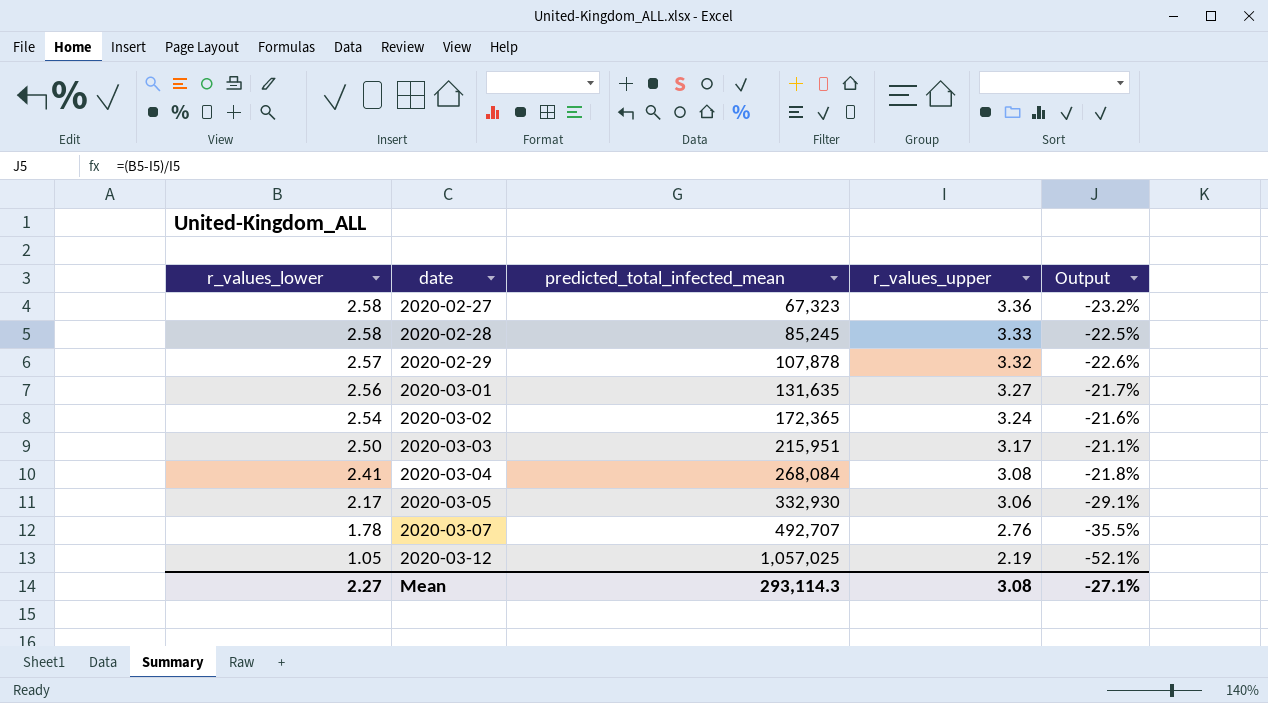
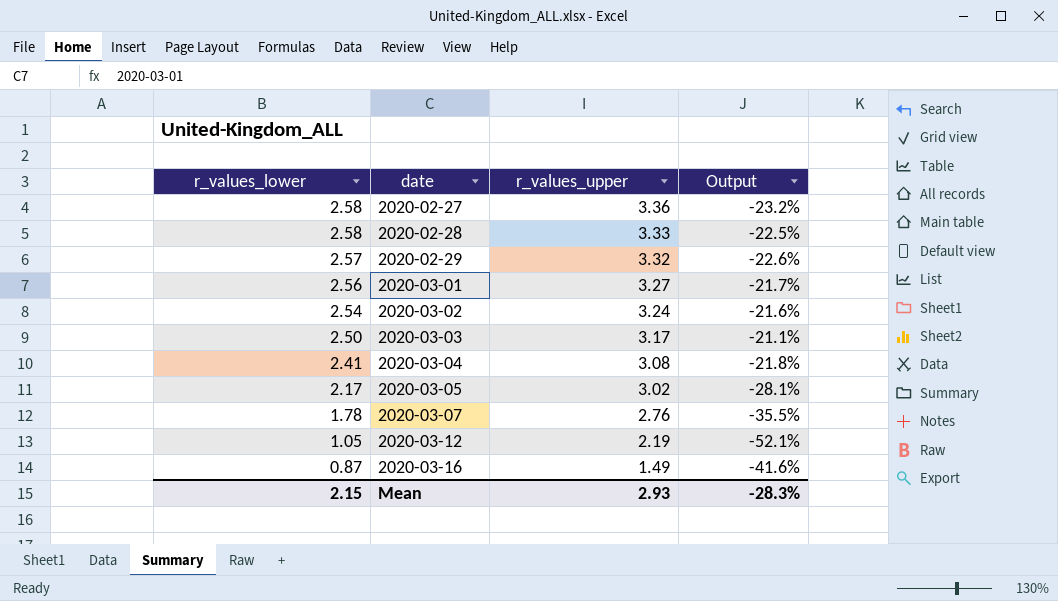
column predicted_total_infected_mean | position: 3 -> none
2020-03-05 | r_values_upper: 3.06 -> 3.02
2020-03-05 | Output: -29.1% -> -28.1%
row 2020-03-16: none -> 0.87 | 1.49 | -41.6%
Mean | r_values_lower: 2.27 -> 2.15
Mean | r_values_upper: 3.08 -> 2.93
Mean | Output: -27.1% -> -28.3%

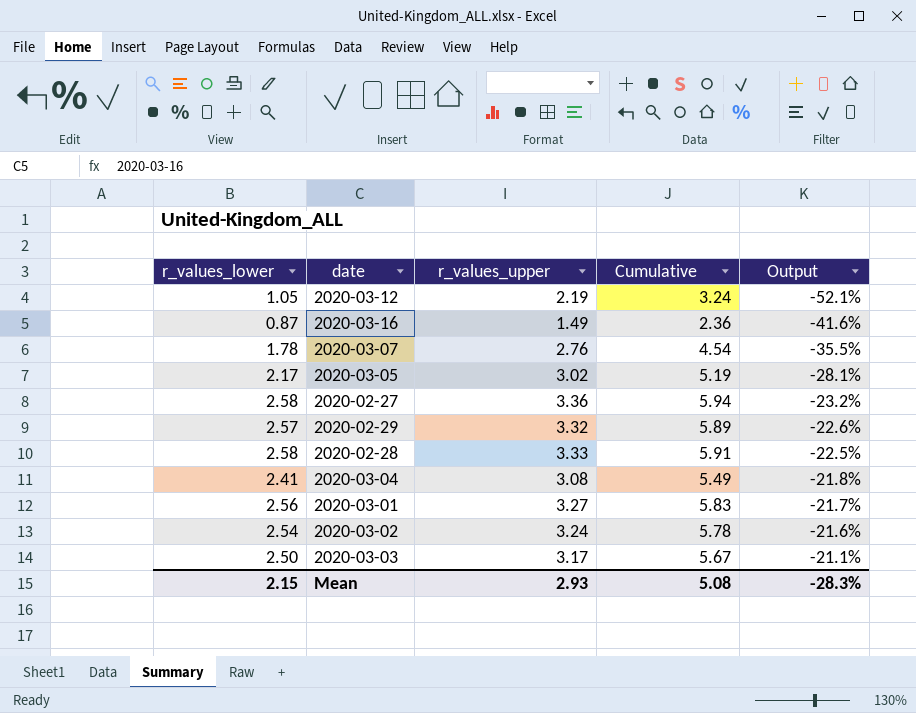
row order: r_values_lower descending -> Output ascending
column Cumulative | formula: none -> [r_values_lower] + [r_values_upper]

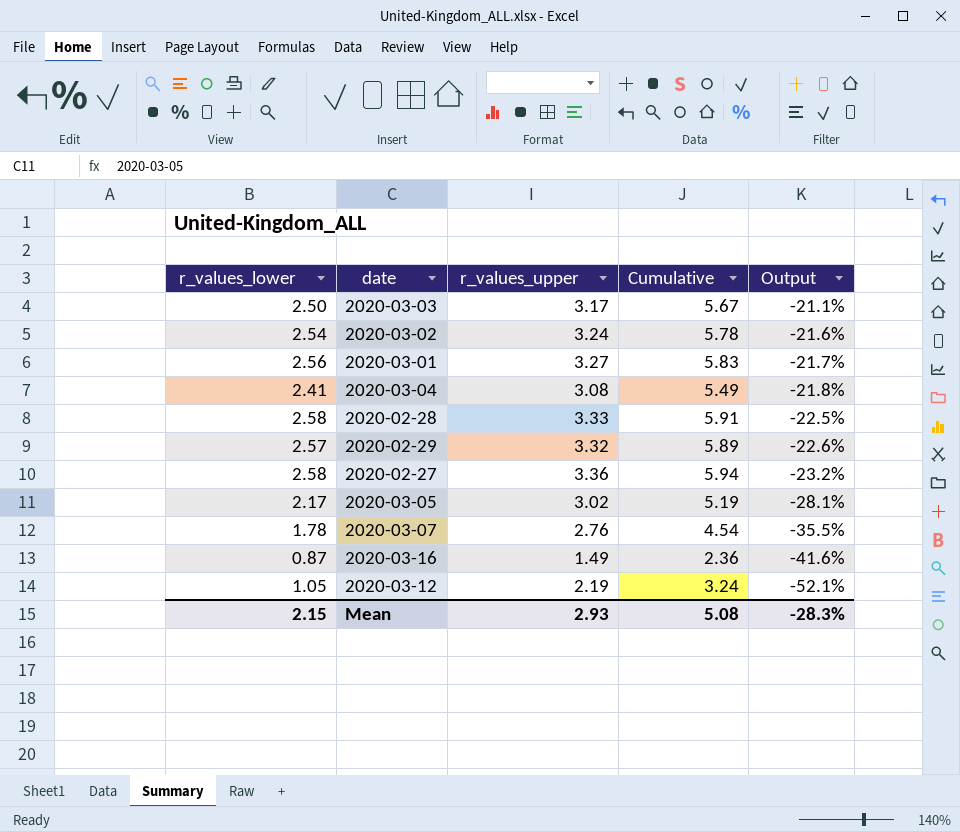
row order: Output ascending -> Output descending

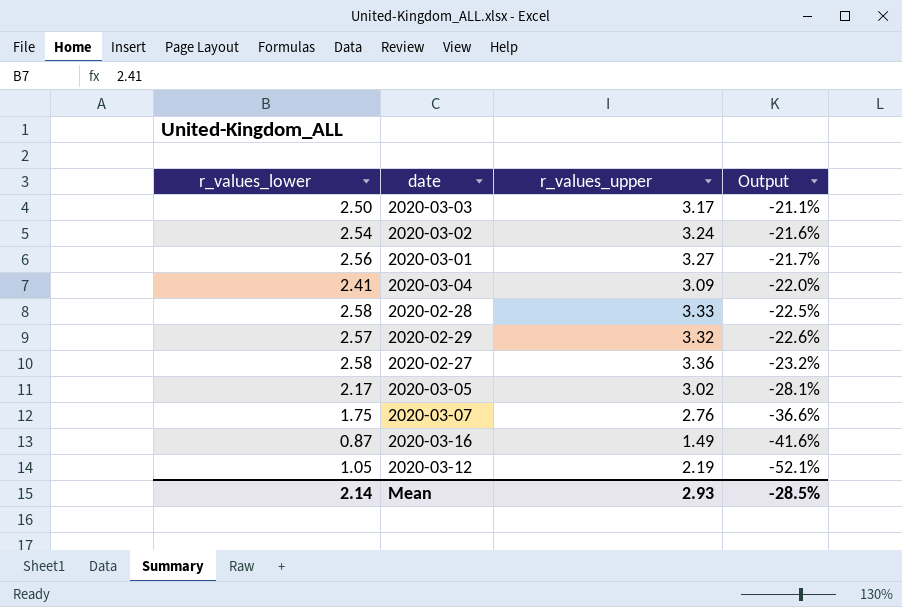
column Cumulative | formula: [r_values_lower] + [r_values_upper] -> none
2020-03-04 | r_values_upper: 3.08 -> 3.09
2020-03-04 | Output: -21.8% -> -22.0%
2020-03-07 | r_values_lower: 1.78 -> 1.75
2020-03-07 | Output: -35.5% -> -36.6%
Mean | r_values_lower: 2.15 -> 2.14
Mean | Output: -28.3% -> -28.5%

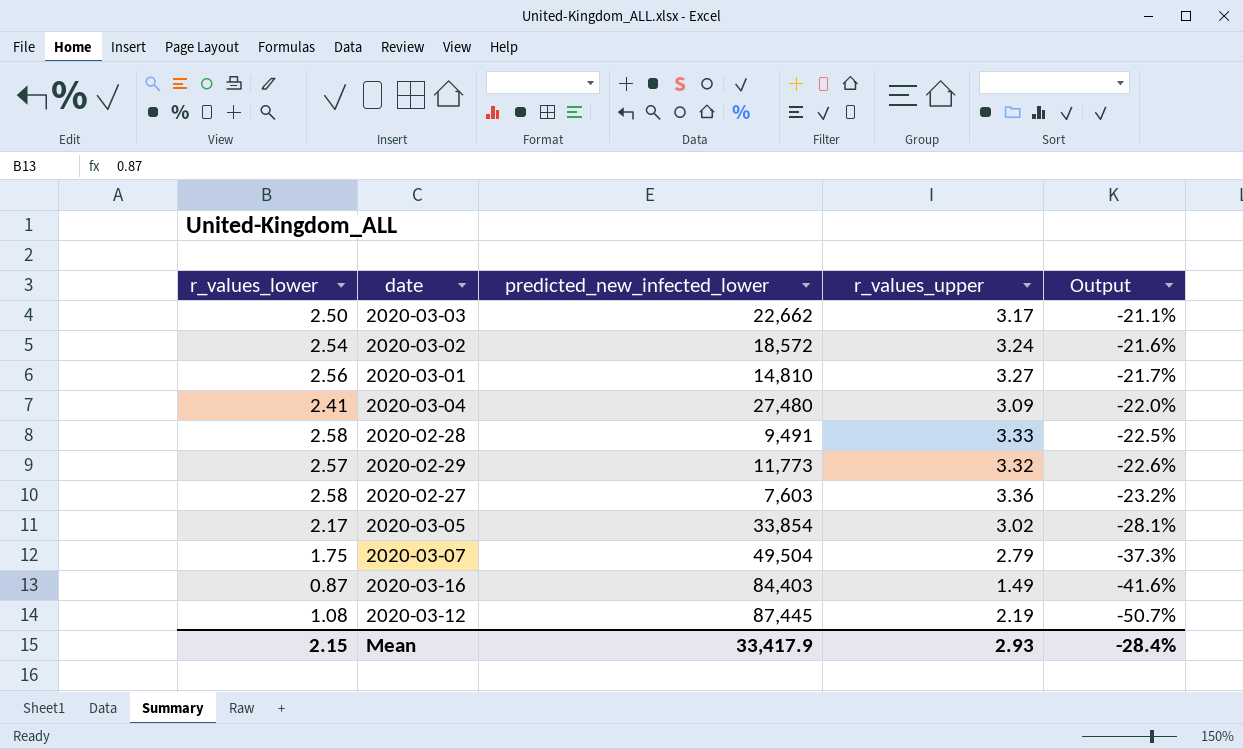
column predicted_new_infected_lower | position: none -> 3
2020-03-07 | r_values_upper: 2.76 -> 2.79
2020-03-07 | Output: -36.6% -> -37.3%
2020-03-12 | r_values_lower: 1.05 -> 1.08
2020-03-12 | Output: -52.1% -> -50.7%
Mean | r_values_lower: 2.14 -> 2.15
Mean | Output: -28.5% -> -28.4%

